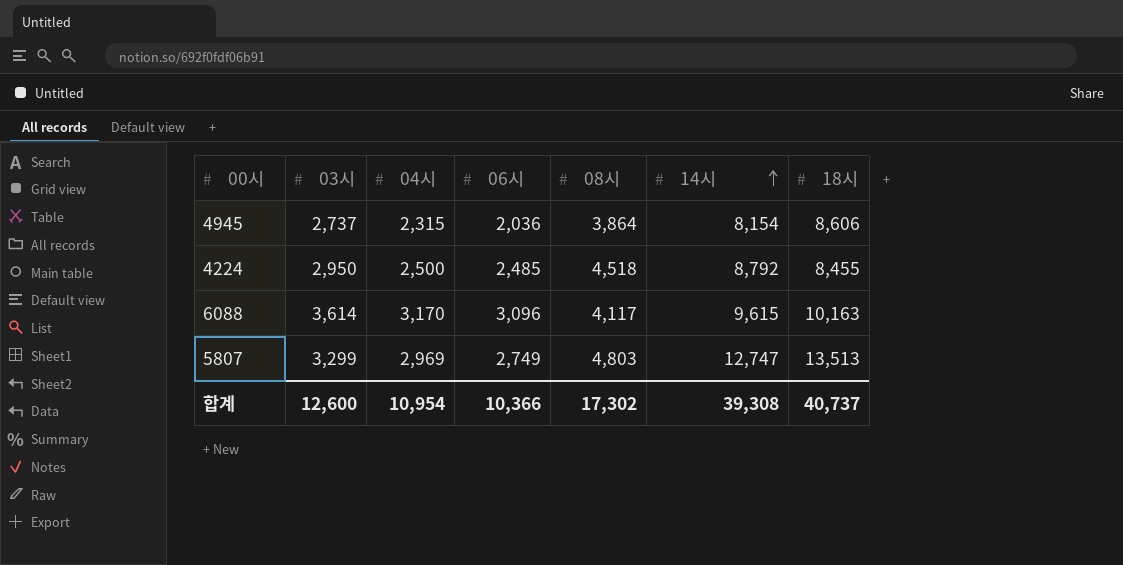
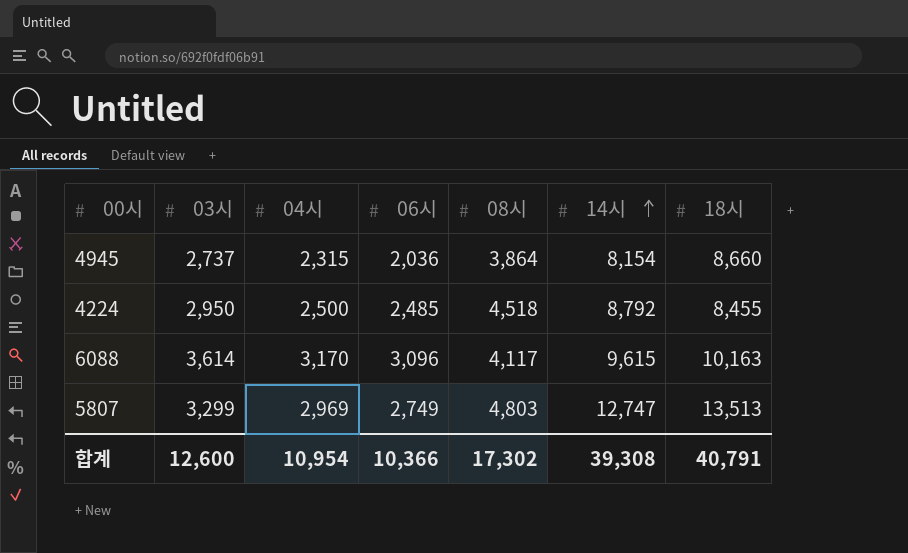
4945 | 18시: 8,606 -> 8,660
합계 | 18시: 40,737 -> 40,791

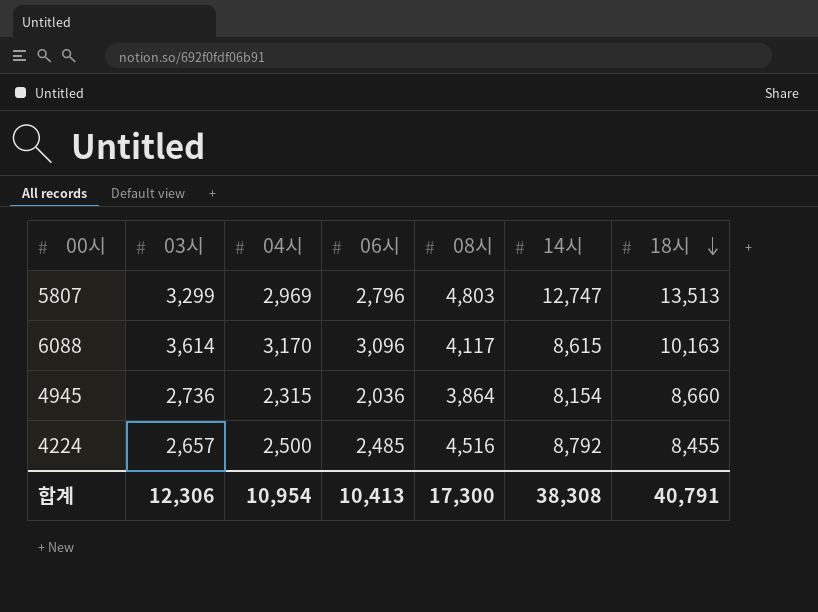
row order: 14시 ascending -> 18시 descending
5807 | 06시: 2,749 -> 2,796
6088 | 14시: 9,615 -> 8,615
4945 | 03시: 2,737 -> 2,736
4224 | 03시: 2,950 -> 2,657
4224 | 08시: 4,518 -> 4,516
합계 | 03시: 12,600 -> 12,306
합계 | 06시: 10,366 -> 10,413
합계 | 08시: 17,302 -> 17,300
합계 | 14시: 39,308 -> 38,308

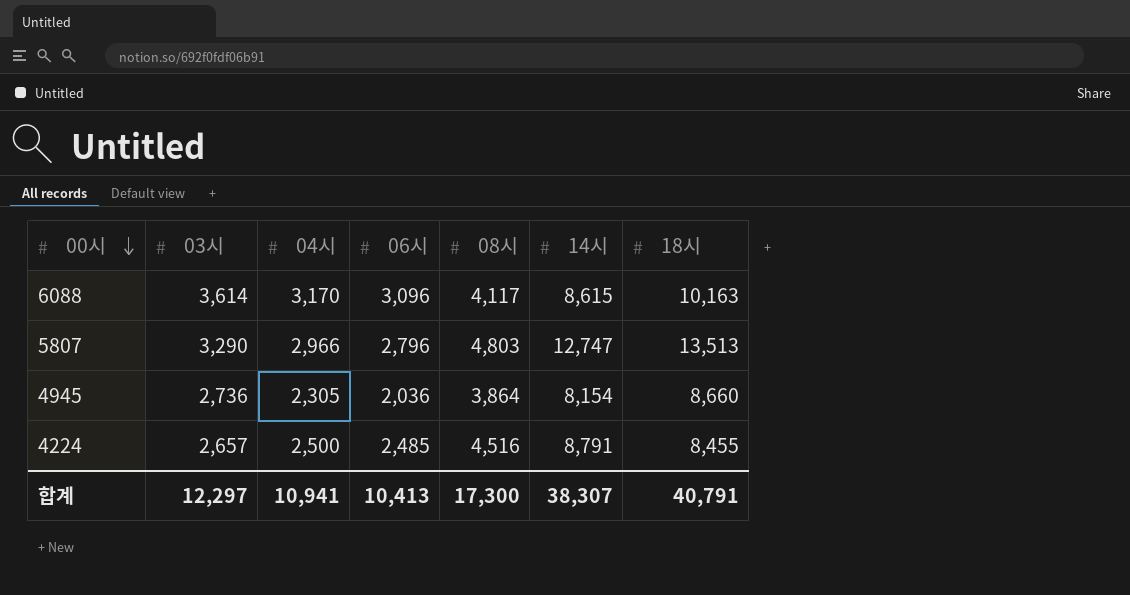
row order: 18시 descending -> 00시 descending
5807 | 03시: 3,299 -> 3,290
5807 | 04시: 2,969 -> 2,966
4945 | 04시: 2,315 -> 2,305
4224 | 14시: 8,792 -> 8,791
합계 | 03시: 12,306 -> 12,297
합계 | 04시: 10,954 -> 10,941
합계 | 14시: 38,308 -> 38,307

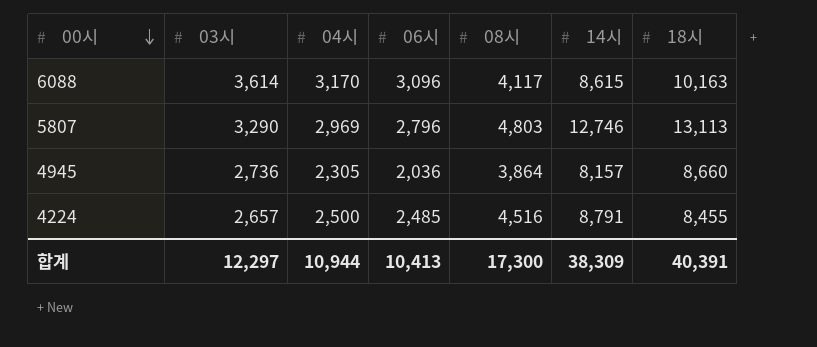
5807 | 04시: 2,966 -> 2,969
5807 | 14시: 12,747 -> 12,746
5807 | 18시: 13,513 -> 13,113
4945 | 14시: 8,154 -> 8,157
합계 | 04시: 10,941 -> 10,944
합계 | 14시: 38,307 -> 38,309
합계 | 18시: 40,791 -> 40,391

